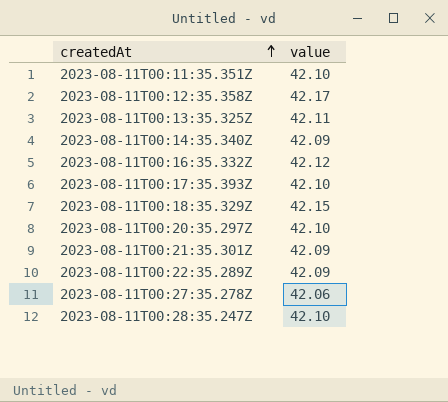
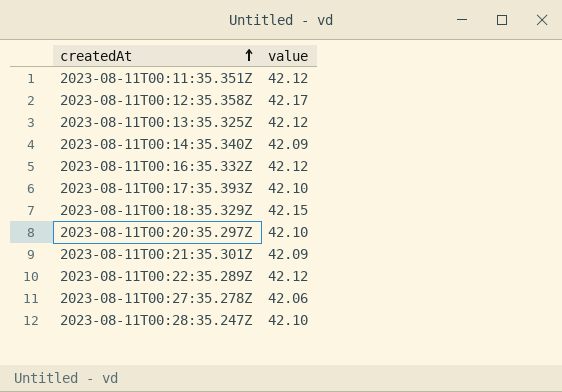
2023-08-11T00:11:35.351Z | value: 42.10 -> 42.12
2023-08-11T00:13:35.325Z | value: 42.11 -> 42.12
2023-08-11T00:22:35.289Z | value: 42.09 -> 42.12

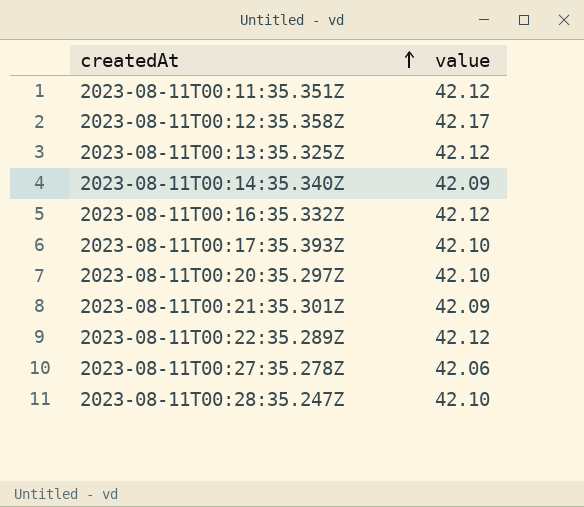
row 2023-08-11T00:18:35.329Z: 42.15 -> none

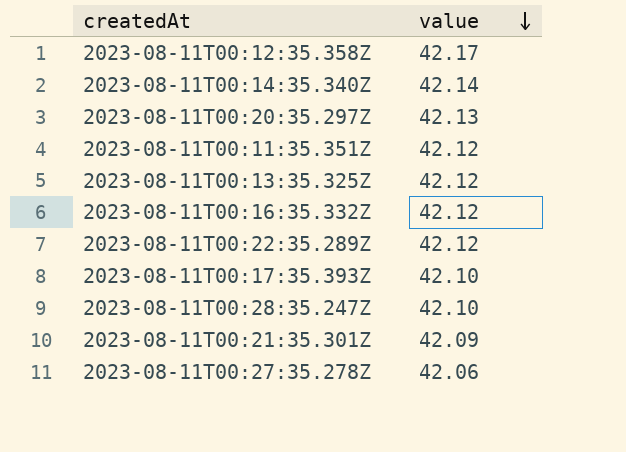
row order: createdAt ascending -> value descending
2023-08-11T00:14:35.340Z | value: 42.09 -> 42.14
2023-08-11T00:20:35.297Z | value: 42.10 -> 42.13

